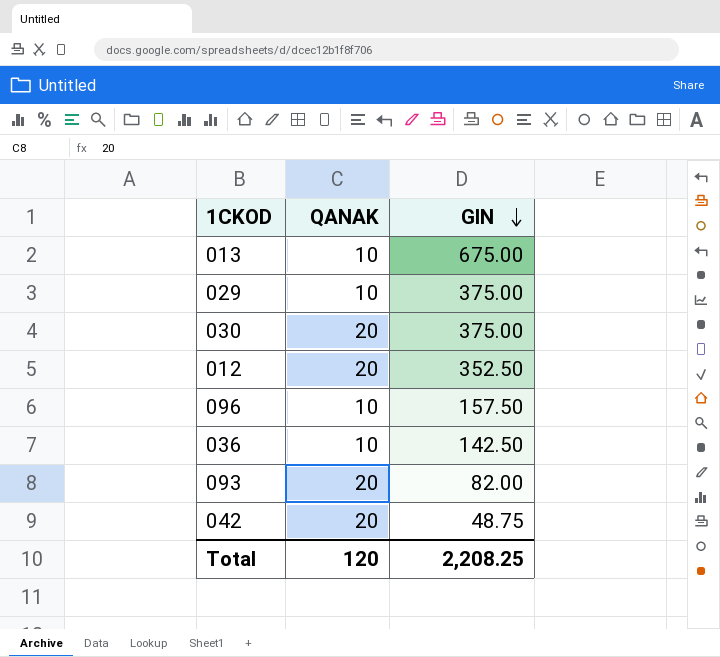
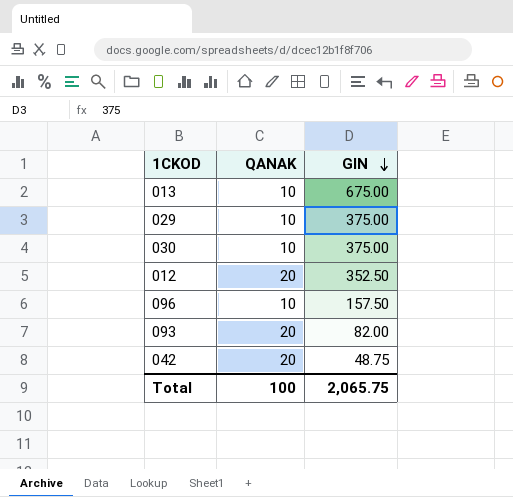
row 036: 10 | 142.50 -> none
030 | QANAK: 20 -> 10
Total | QANAK: 120 -> 100
Total | GIN: 2,208.25 -> 2,065.75

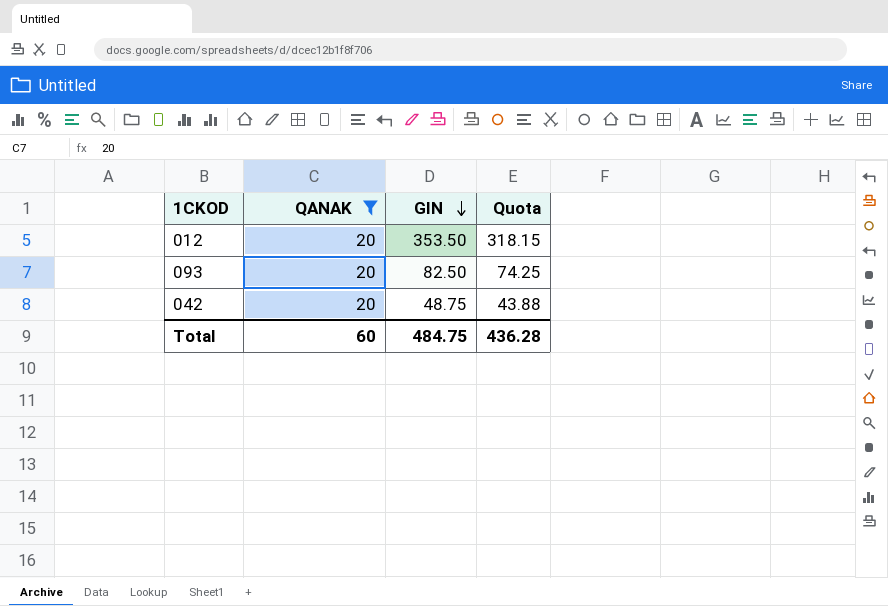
filter: none -> QANAK = 20
column Quota | formula: none -> [GIN] * 0.9
012 | GIN: 352.50 -> 353.50
093 | GIN: 82.00 -> 82.50
Total | QANAK: 100 -> 60
Total | GIN: 2,065.75 -> 484.75

